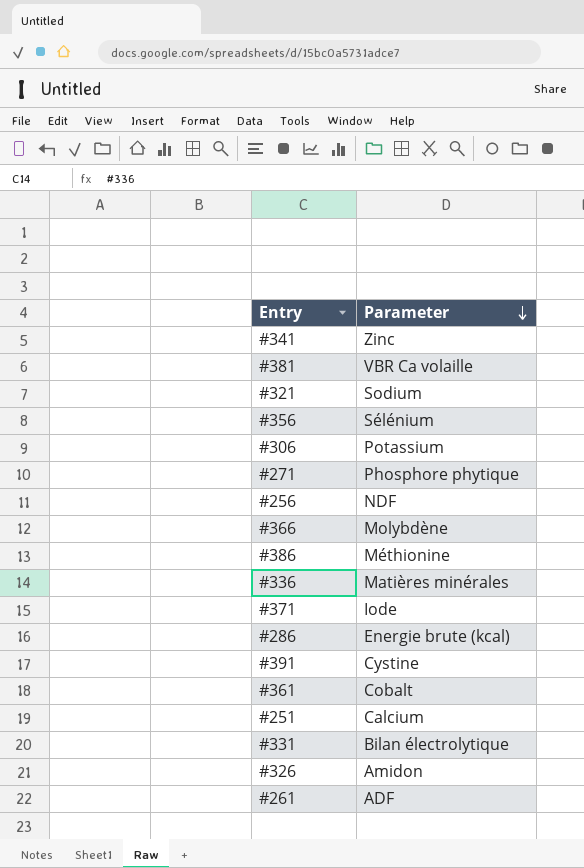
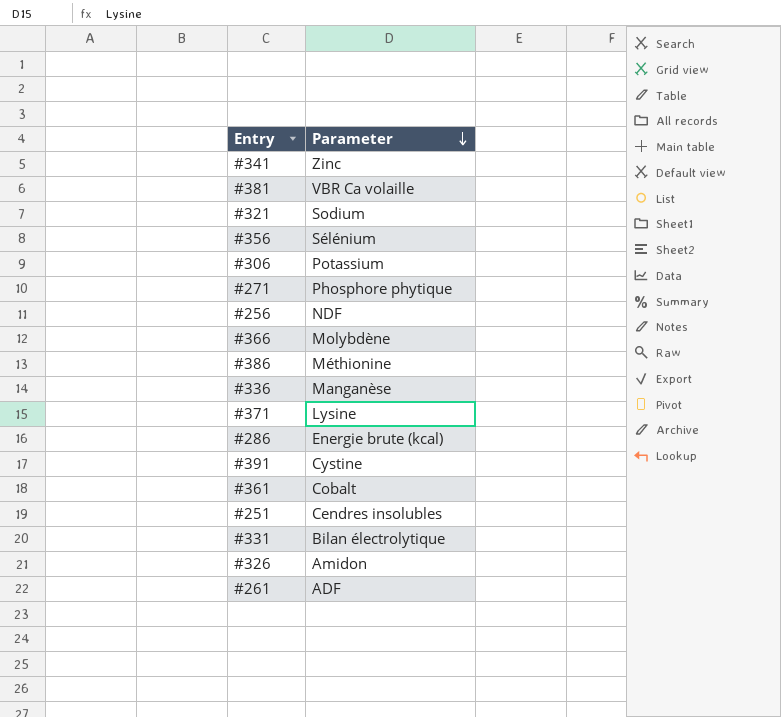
#336 | Parameter: Matières minérales -> Manganèse
#371 | Parameter: Iode -> Lysine
#251 | Parameter: Calcium -> Cendres insolubles

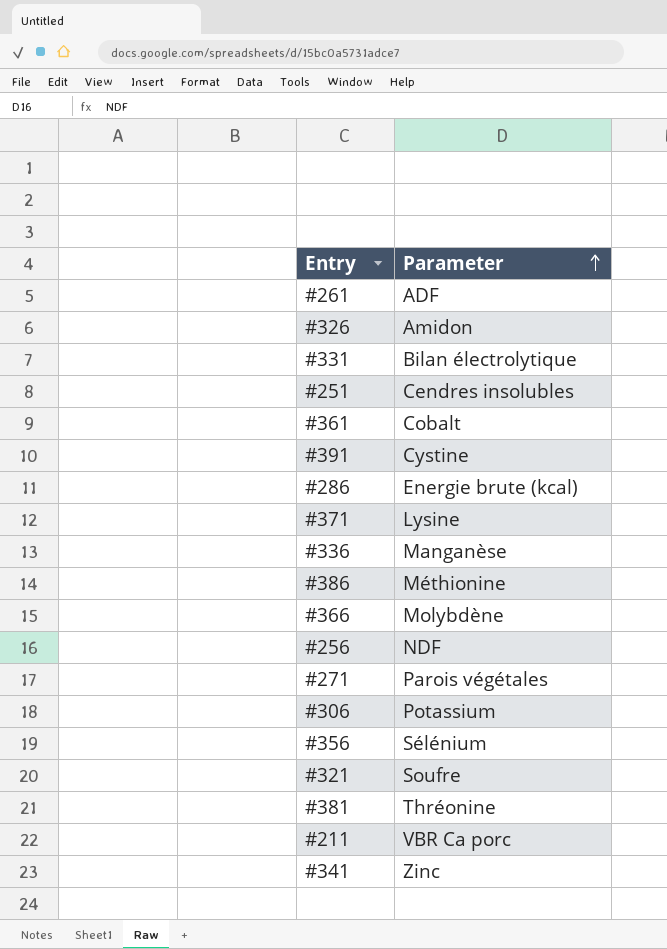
row order: Parameter descending -> Parameter ascending
#271 | Parameter: Phosphore phytique -> Parois végétales
#321 | Parameter: Sodium -> Soufre
#381 | Parameter: VBR Ca volaille -> Thréonine
row #211: none -> VBR Ca porc

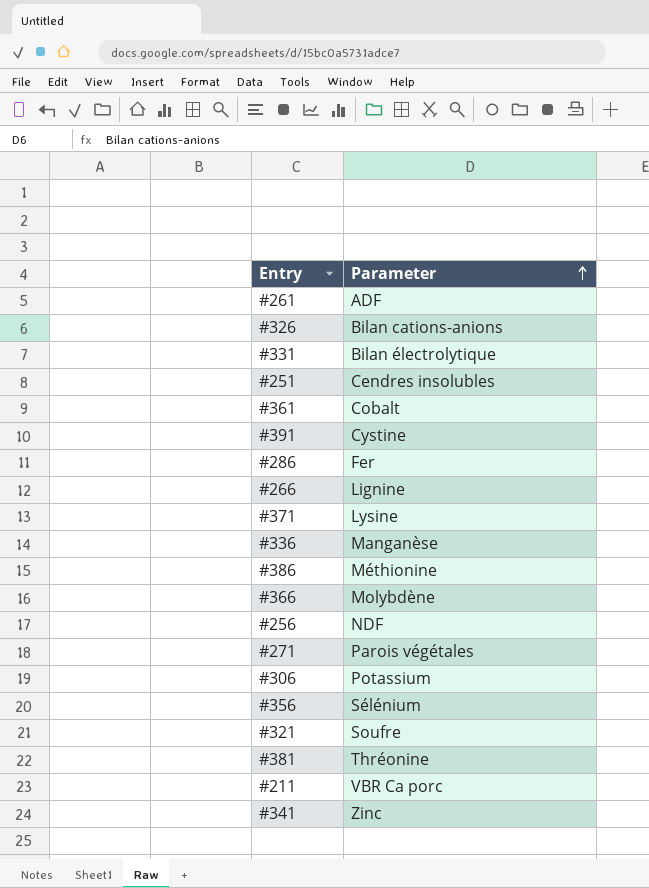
#326 | Parameter: Amidon -> Bilan cations-anions
#286 | Parameter: Energie brute (kcal) -> Fer
row #266: none -> Lignine

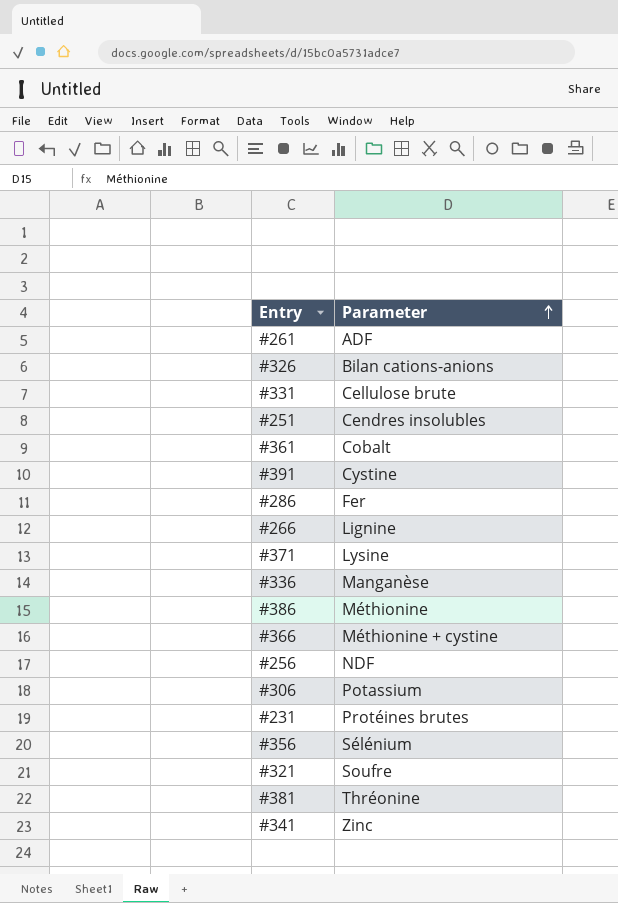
row #271: Parois végétales -> none
row #211: VBR Ca porc -> none
#331 | Parameter: Bilan électrolytique -> Cellulose brute
#366 | Parameter: Molybdène -> Méthionine + cystine
row #231: none -> Protéines brutes

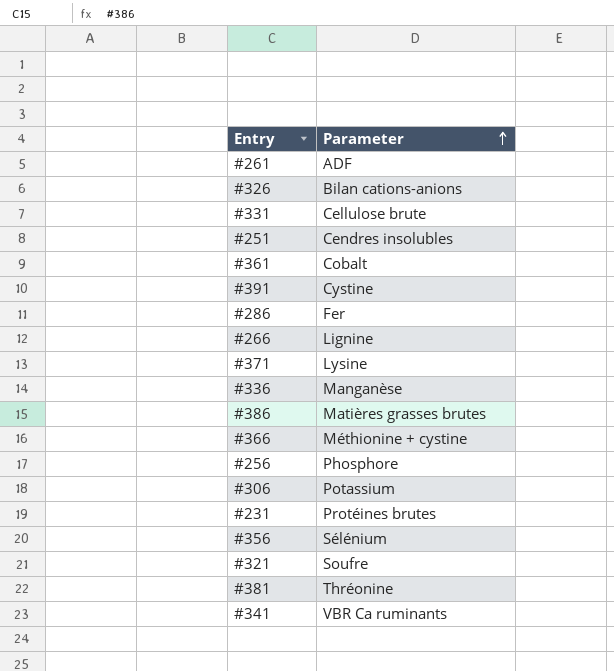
#386 | Parameter: Méthionine -> Matières grasses brutes
#256 | Parameter: NDF -> Phosphore
#341 | Parameter: Zinc -> VBR Ca ruminants

